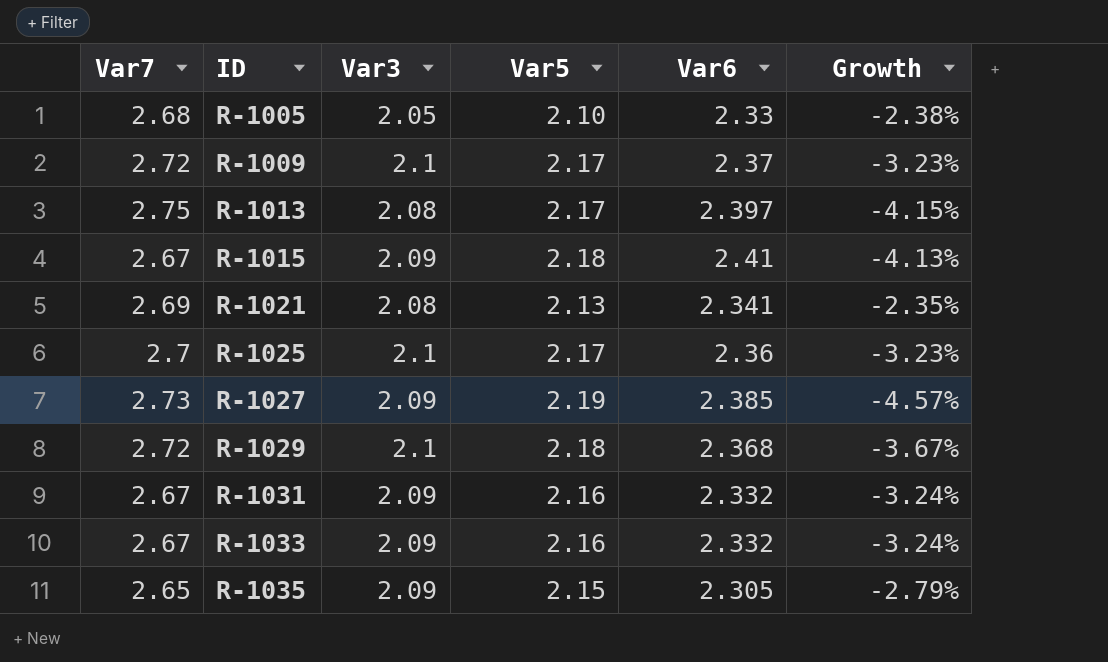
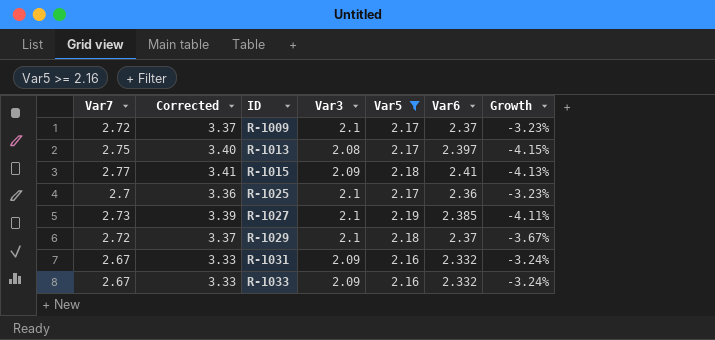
filter: none -> Var5 >= 2.16
column Corrected | formula: none -> [Var6] + 1
R-1015 | Var7: 2.67 -> 2.77
R-1027 | Var3: 2.09 -> 2.1
R-1027 | Growth: -4.57% -> -4.11%
R-1029 | Var6: 2.368 -> 2.37

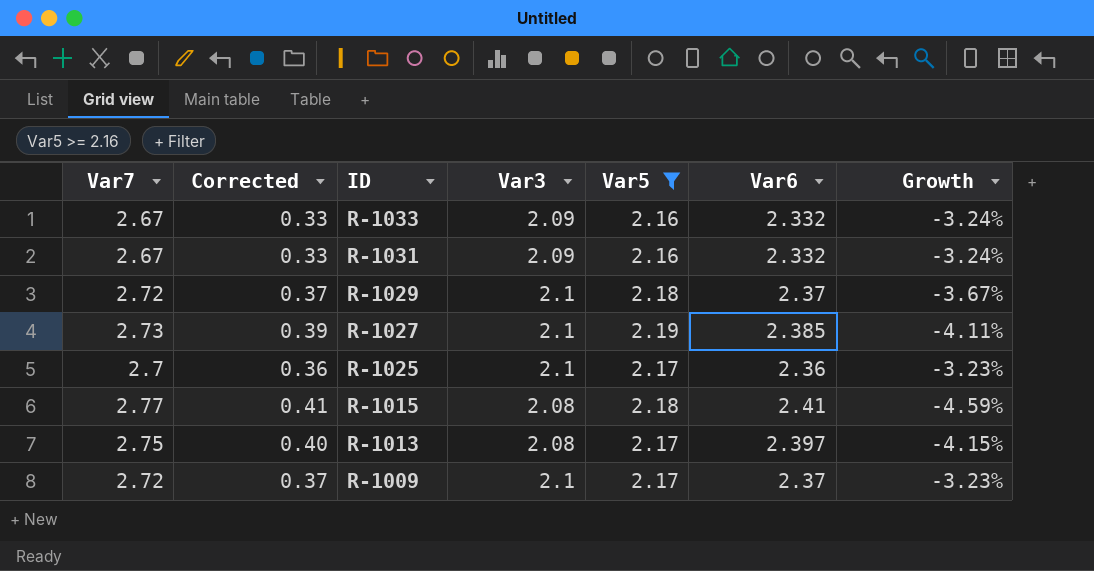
row order: ID ascending -> ID descending
column Corrected | formula: [Var6] + 1 -> [Var6] - 2
R-1015 | Var3: 2.09 -> 2.08
R-1015 | Growth: -4.13% -> -4.59%

